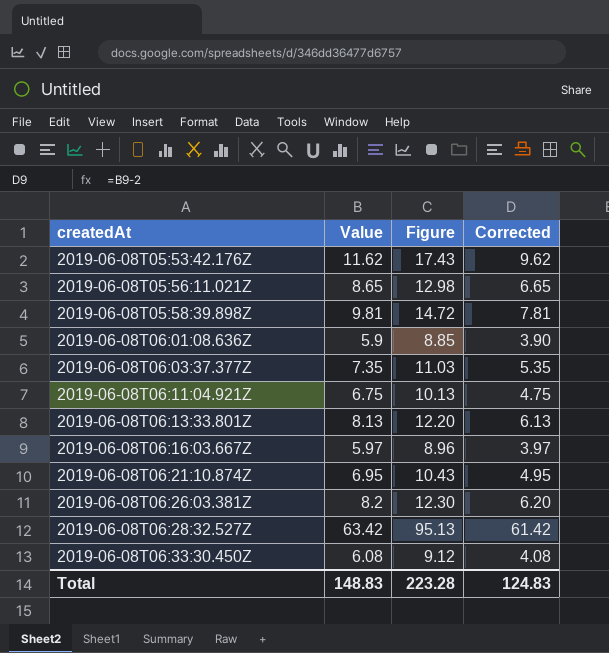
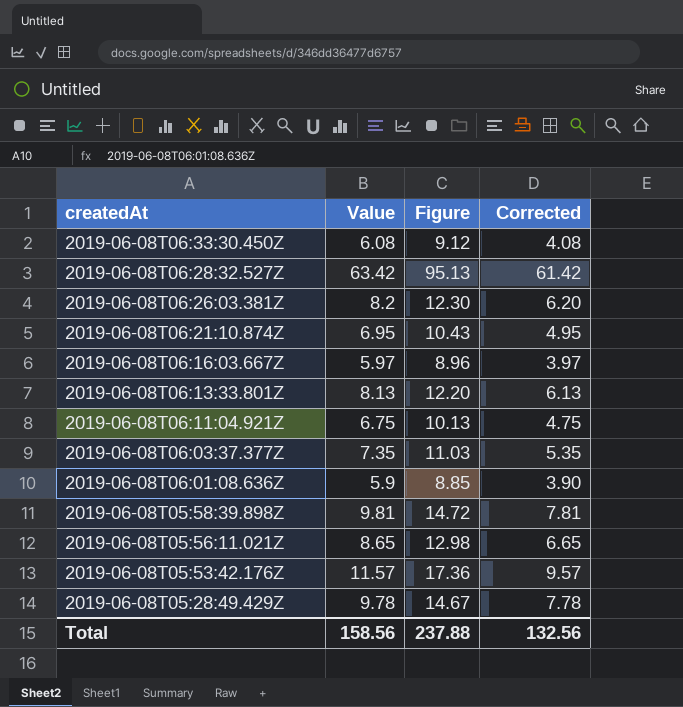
row order: createdAt ascending -> createdAt descending
2019-06-08T05:53:42.176Z | Value: 11.62 -> 11.57
2019-06-08T05:53:42.176Z | Figure: 17.43 -> 17.36
2019-06-08T05:53:42.176Z | Corrected: 9.62 -> 9.57
row 2019-06-08T05:28:49.429Z: none -> 9.78 | 14.67 | 7.78
Total | Value: 148.83 -> 158.56
Total | Figure: 223.28 -> 237.88
Total | Corrected: 124.83 -> 132.56

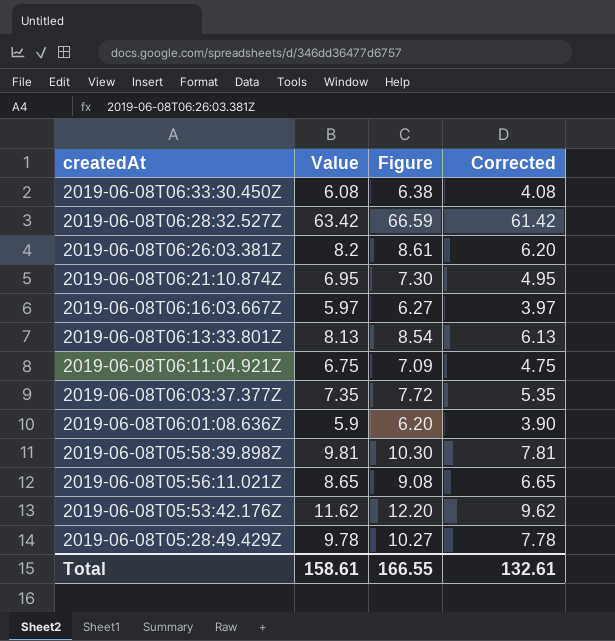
column Figure | formula: [Value] * 1.5 -> [Value] * 1.05
2019-06-08T05:53:42.176Z | Value: 11.57 -> 11.62
2019-06-08T05:53:42.176Z | Corrected: 9.57 -> 9.62
Total | Value: 158.56 -> 158.61
Total | Figure: 237.88 -> 166.55
Total | Corrected: 132.56 -> 132.61

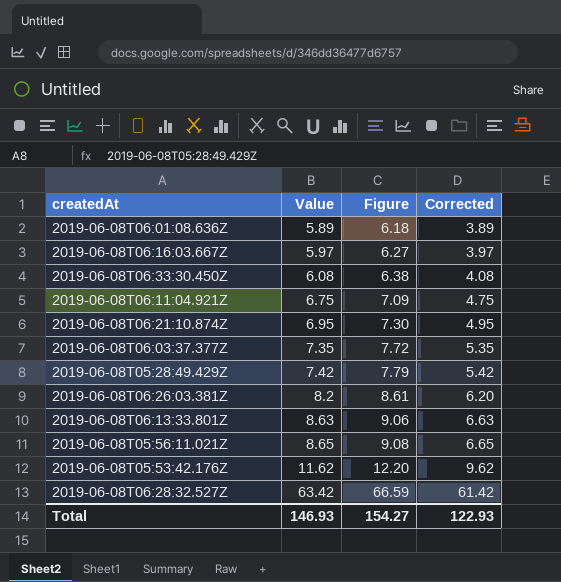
row order: createdAt descending -> Value ascending
row 2019-06-08T05:58:39.898Z: 9.81 | 10.30 | 7.81 -> none
2019-06-08T06:01:08.636Z | Value: 5.9 -> 5.89
2019-06-08T06:01:08.636Z | Figure: 6.20 -> 6.18
2019-06-08T06:01:08.636Z | Corrected: 3.90 -> 3.89
2019-06-08T05:28:49.429Z | Value: 9.78 -> 7.42
2019-06-08T05:28:49.429Z | Figure: 10.27 -> 7.79
2019-06-08T05:28:49.429Z | Corrected: 7.78 -> 5.42
2019-06-08T06:13:33.801Z | Value: 8.13 -> 8.63
2019-06-08T06:13:33.801Z | Figure: 8.54 -> 9.06
2019-06-08T06:13:33.801Z | Corrected: 6.13 -> 6.63
Total | Value: 158.61 -> 146.93
Total | Figure: 166.55 -> 154.27
Total | Corrected: 132.61 -> 122.93

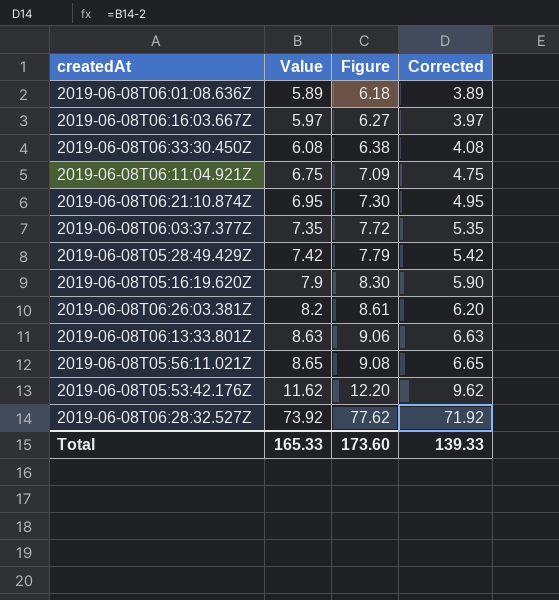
row 2019-06-08T05:16:19.620Z: none -> 7.9 | 8.30 | 5.90
2019-06-08T06:28:32.527Z | Value: 63.42 -> 73.92
2019-06-08T06:28:32.527Z | Figure: 66.59 -> 77.62
2019-06-08T06:28:32.527Z | Corrected: 61.42 -> 71.92
Total | Value: 146.93 -> 165.33
Total | Figure: 154.27 -> 173.60
Total | Corrected: 122.93 -> 139.33

